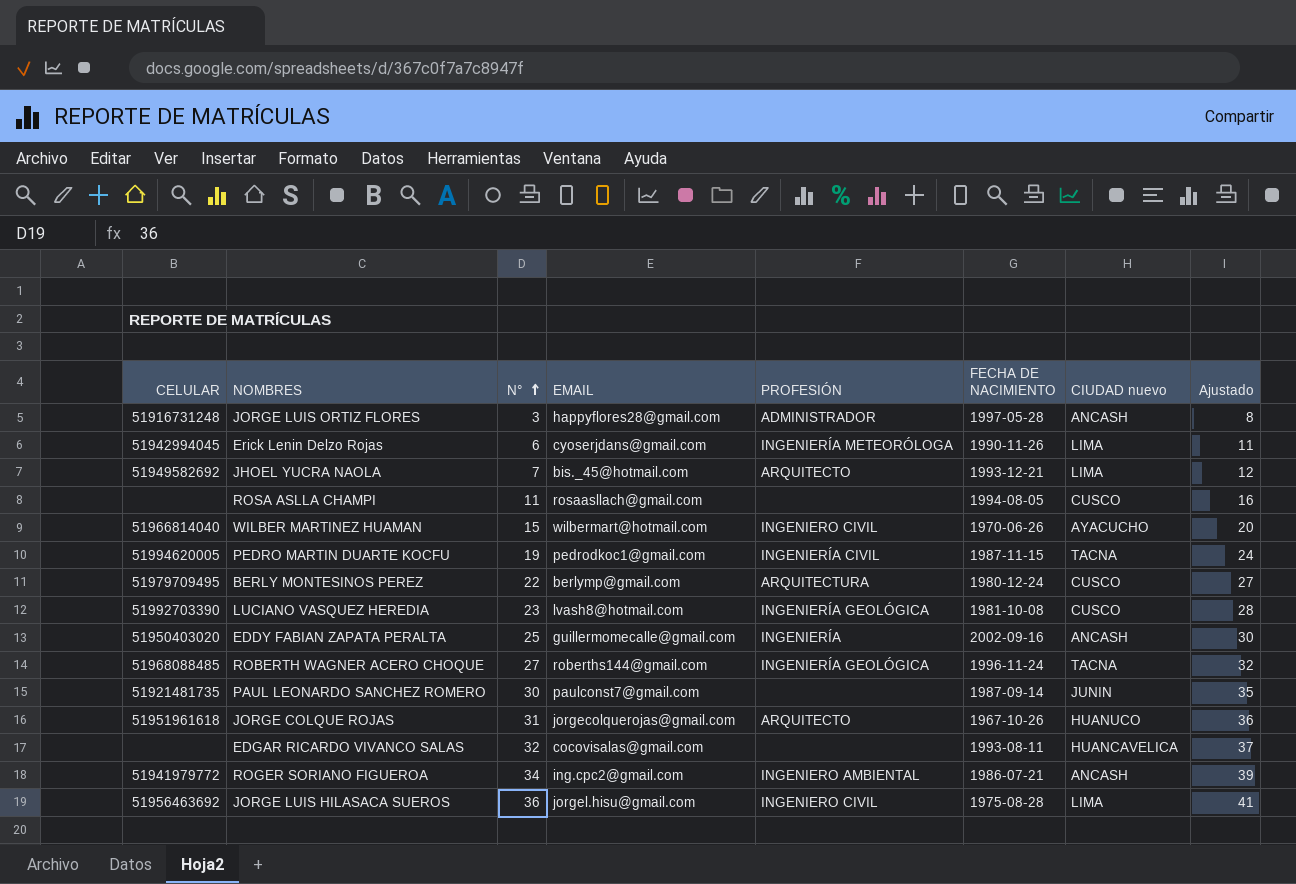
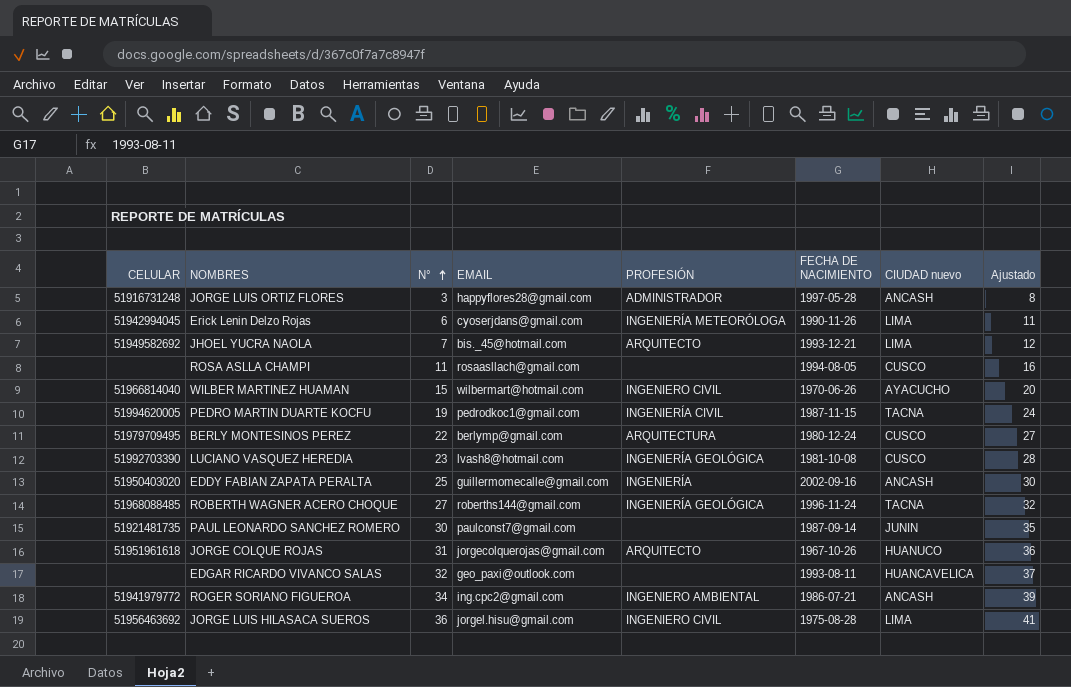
EDGAR RICARDO VIVANCO SALAS | EMAIL: cocovisalas@gmail.com -> geo_paxi@outlook.com

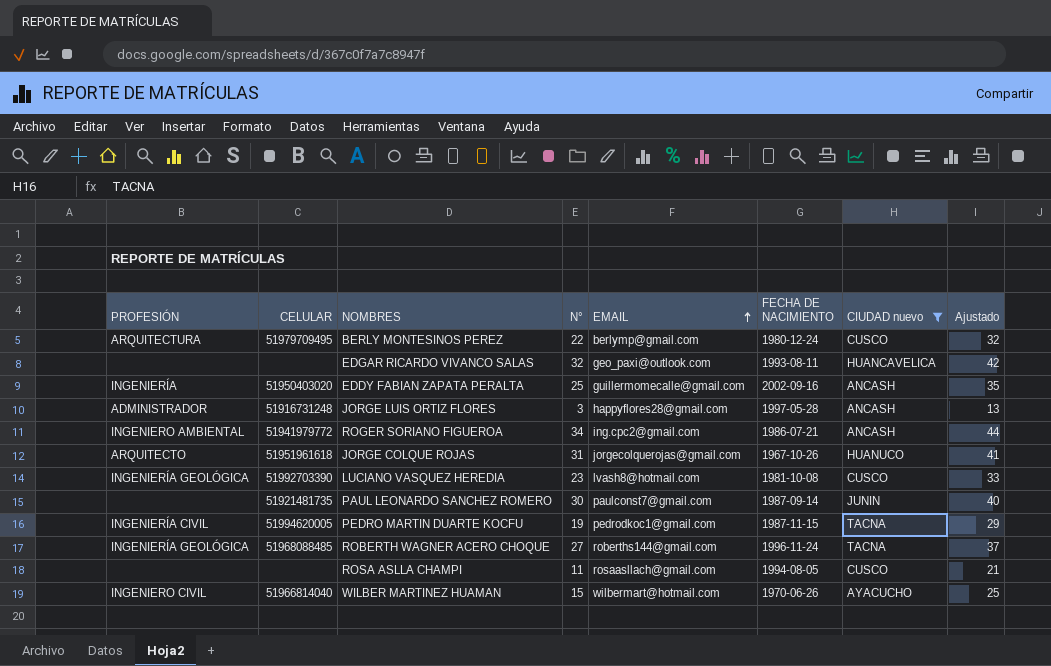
filter: none -> CIUDAD nuevo != LIMA
row order: N° ascending -> EMAIL ascending
column PROFESIÓN | position: 5 -> 1
column Ajustado | formula: [N°] + 5 -> [N°] + 10

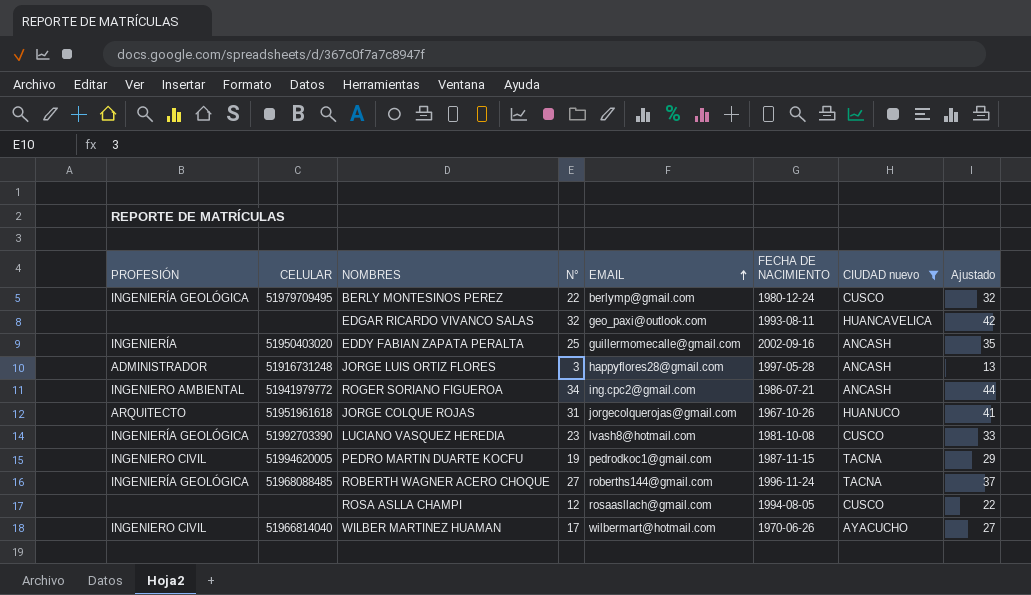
row PAUL LEONARDO SANCHEZ ROMERO: none | 51921481735 | 30 | paulconst7@gmail.com | 1987-09-14 | JUNIN | 40 -> none
BERLY MONTESINOS PEREZ | PROFESIÓN: ARQUITECTURA -> INGENIERÍA GEOLÓGICA
PEDRO MARTIN DUARTE KOCFU | PROFESIÓN: INGENIERÍA CIVIL -> INGENIERO CIVIL
ROSA ASLLA CHAMPI | N°: 11 -> 12
ROSA ASLLA CHAMPI | Ajustado: 21 -> 22
WILBER MARTINEZ HUAMAN | N°: 15 -> 17
WILBER MARTINEZ HUAMAN | Ajustado: 25 -> 27

